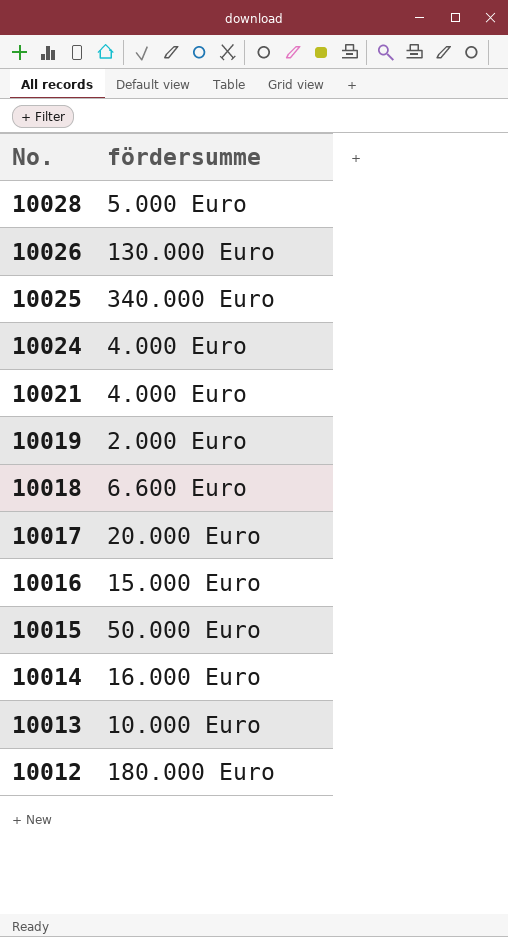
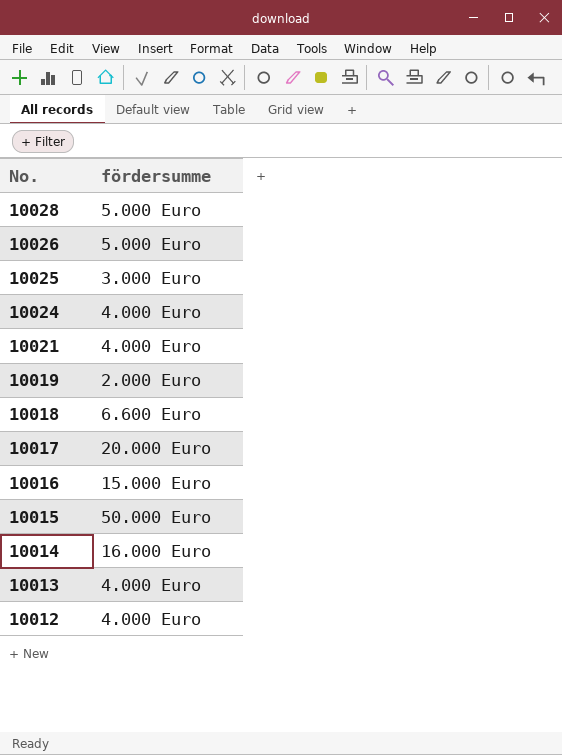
10026 | fördersumme: 130.000 Euro -> 5.000 Euro
10025 | fördersumme: 340.000 Euro -> 3.000 Euro
10013 | fördersumme: 10.000 Euro -> 4.000 Euro
10012 | fördersumme: 180.000 Euro -> 4.000 Euro

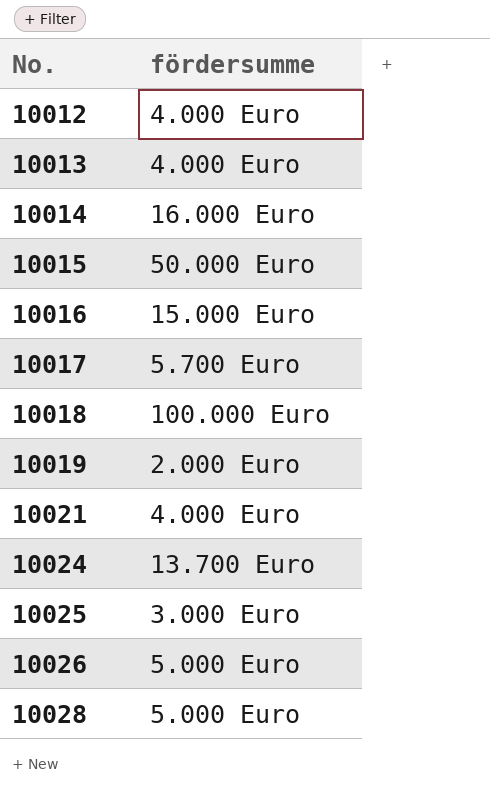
row order: No. descending -> No. ascending
10017 | fördersumme: 20.000 Euro -> 5.700 Euro
10018 | fördersumme: 6.600 Euro -> 100.000 Euro
10024 | fördersumme: 4.000 Euro -> 13.700 Euro

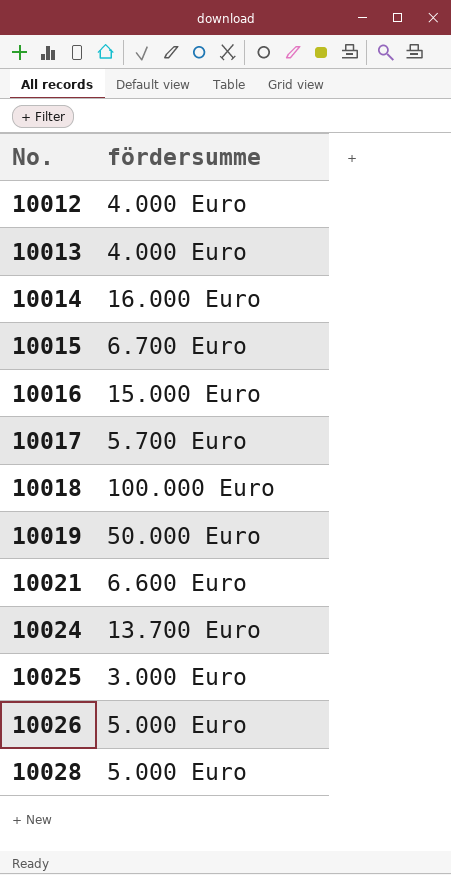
10015 | fördersumme: 50.000 Euro -> 6.700 Euro
10019 | fördersumme: 2.000 Euro -> 50.000 Euro
10021 | fördersumme: 4.000 Euro -> 6.600 Euro

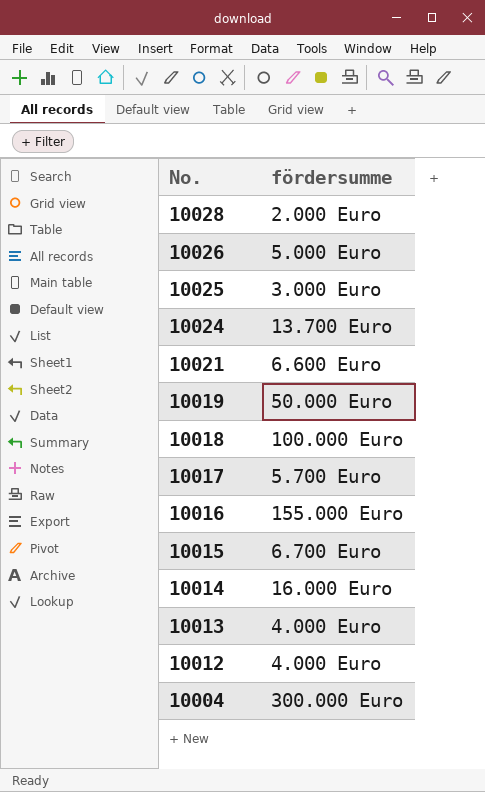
row order: No. ascending -> No. descending
10028 | fördersumme: 5.000 Euro -> 2.000 Euro
10016 | fördersumme: 15.000 Euro -> 155.000 Euro
row 10004: none -> 300.000 Euro

